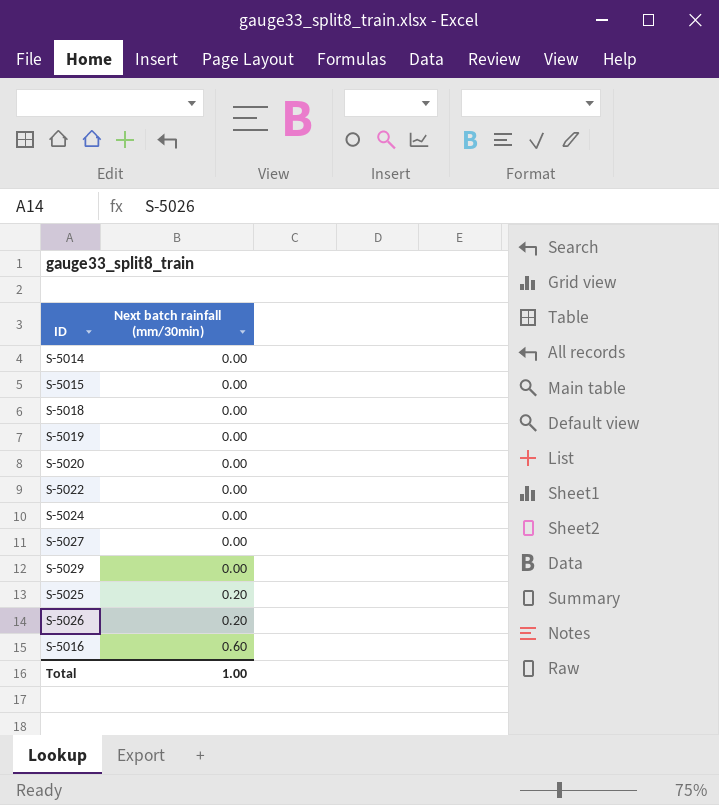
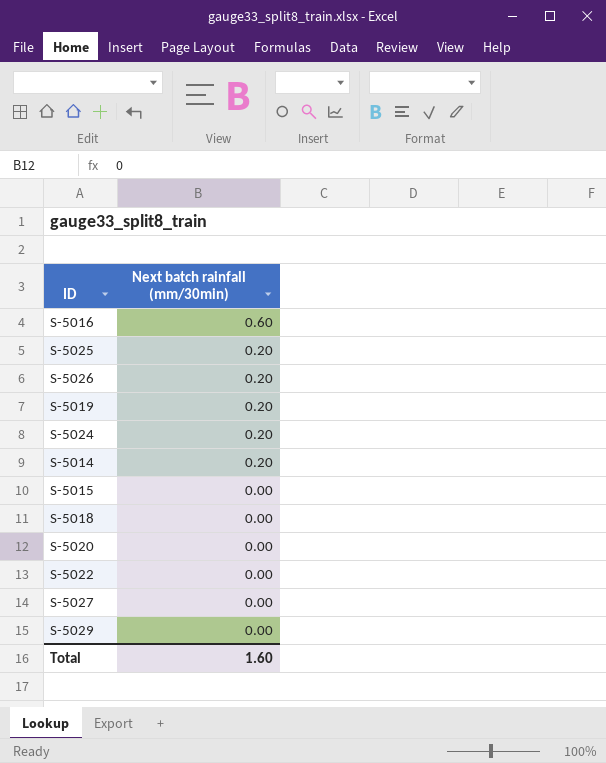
row order: Next batch rainfall (mm/30min) ascending -> Next batch rainfall (mm/30min) descending
S-5019 | Next batch rainfall (mm/30min): 0.00 -> 0.20
S-5024 | Next batch rainfall (mm/30min): 0.00 -> 0.20
S-5014 | Next batch rainfall (mm/30min): 0.00 -> 0.20
Total | Next batch rainfall (mm/30min): 1.00 -> 1.60

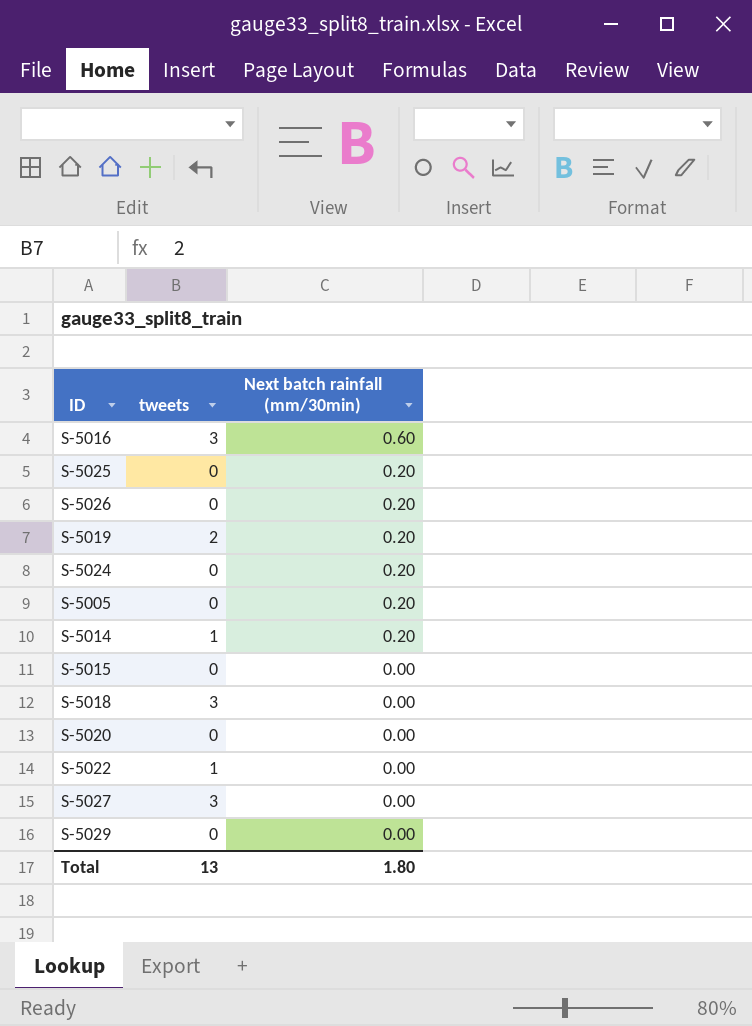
column tweets | position: none -> 2
row S-5005: none -> 0 | 0.20
Total | Next batch rainfall (mm/30min): 1.60 -> 1.80

